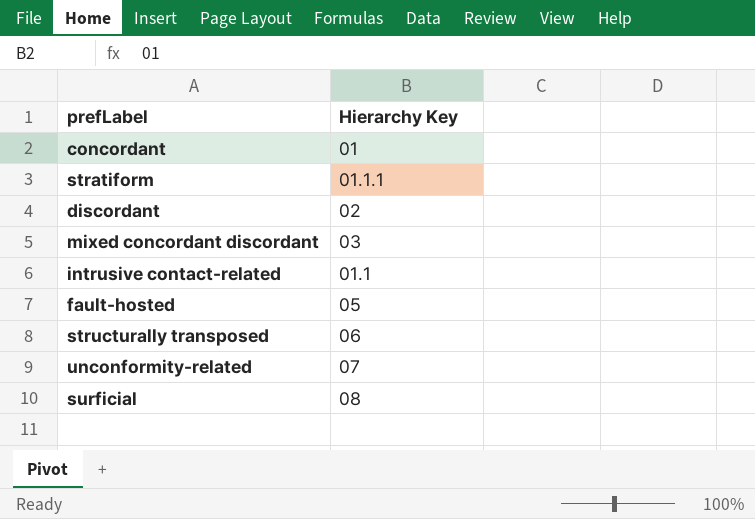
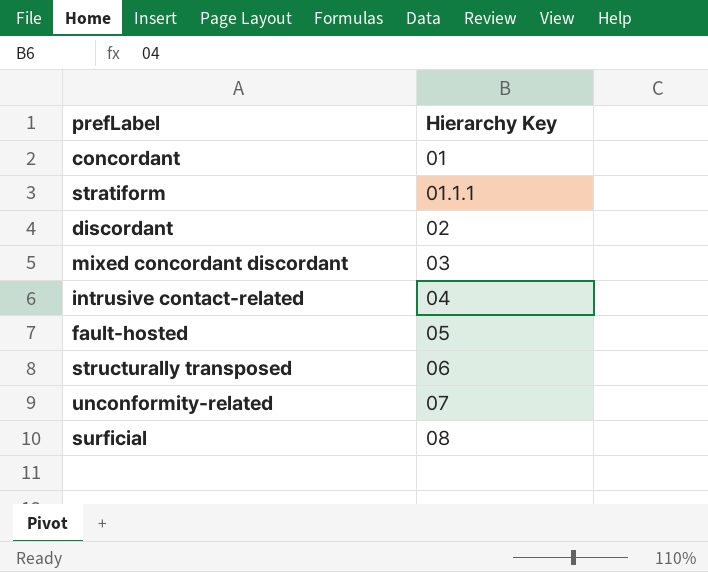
intrusive contact-related | Hierarchy Key: 01.1 -> 04

